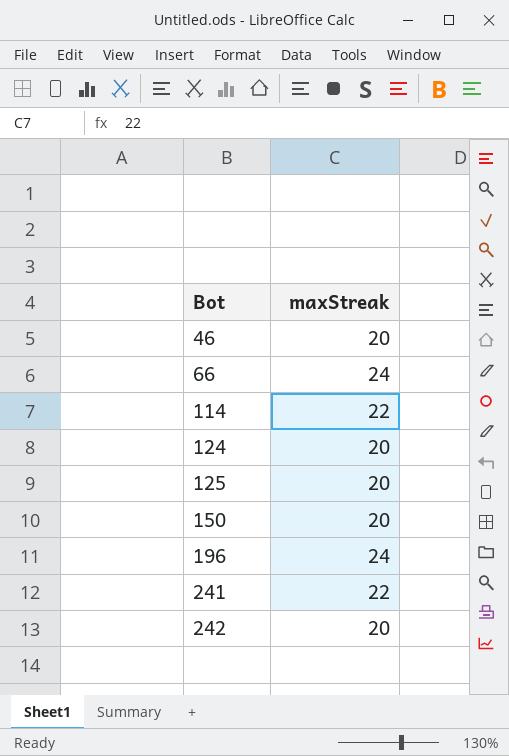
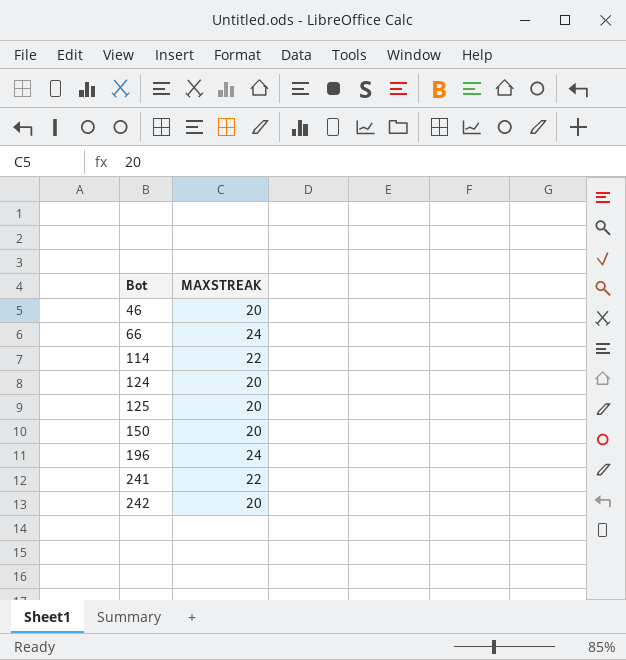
column name: maxStreak -> MAXSTREAK

